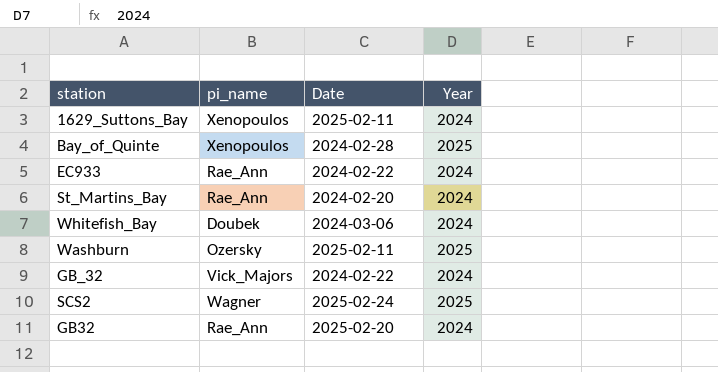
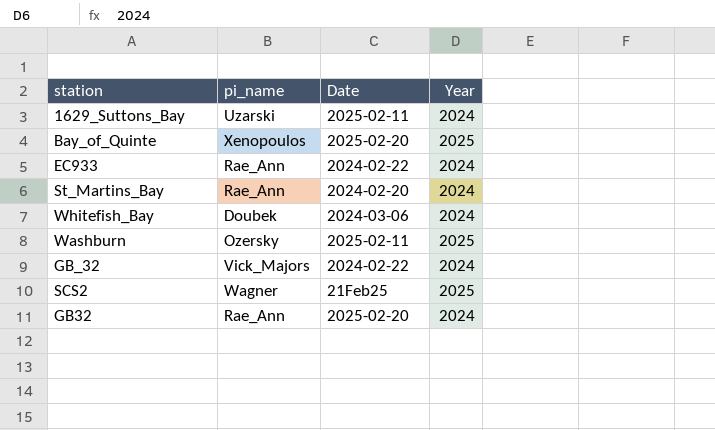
1629_Suttons_Bay | pi_name: Xenopoulos -> Uzarski
Bay_of_Quinte | Date: 2024-02-28 -> 2025-02-20
SCS2 | Date: 2025-02-24 -> 21Feb25

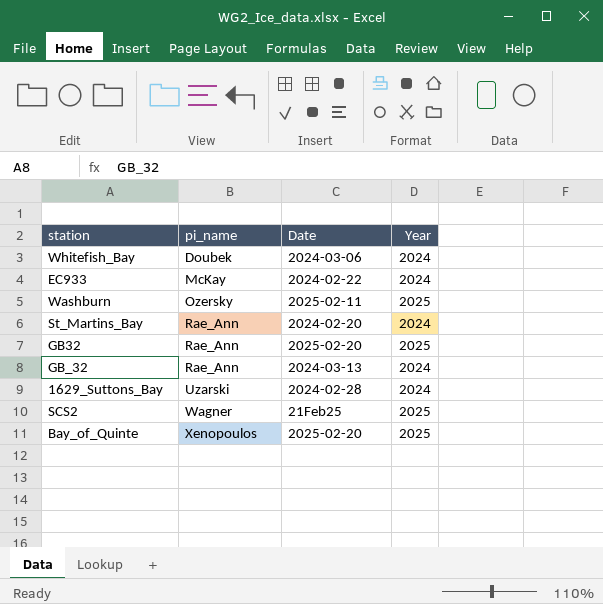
row order: none -> pi_name ascending
EC933 | pi_name: Rae_Ann -> McKay
GB32 | Year: 2024 -> 2025
GB_32 | pi_name: Vick_Majors -> Rae_Ann
GB_32 | Date: 2024-02-22 -> 2024-03-13
1629_Suttons_Bay | Date: 2025-02-11 -> 2024-02-28

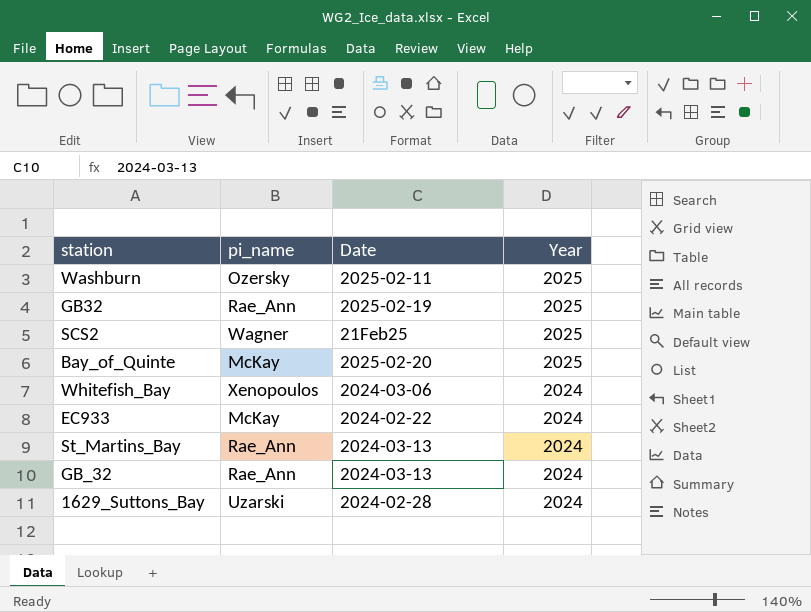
row order: pi_name ascending -> Year descending
GB32 | Date: 2025-02-20 -> 2025-02-19
Bay_of_Quinte | pi_name: Xenopoulos -> McKay
Whitefish_Bay | pi_name: Doubek -> Xenopoulos
St_Martins_Bay | Date: 2024-02-20 -> 2024-03-13

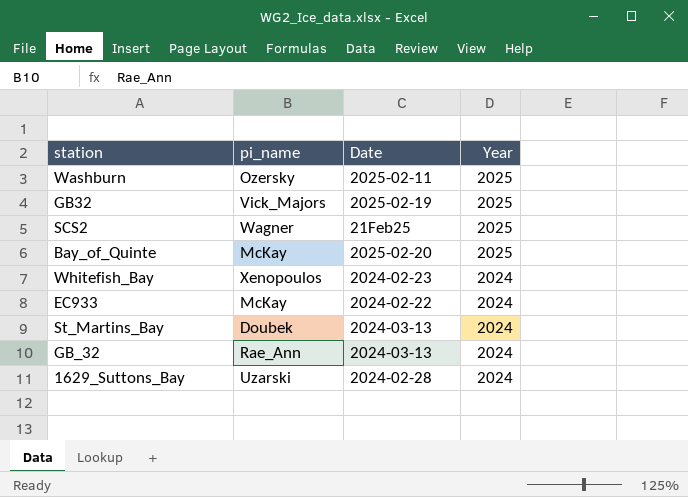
GB32 | pi_name: Rae_Ann -> Vick_Majors
Whitefish_Bay | Date: 2024-03-06 -> 2024-02-23
St_Martins_Bay | pi_name: Rae_Ann -> Doubek

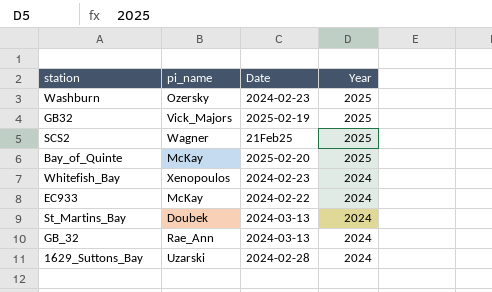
Washburn | Date: 2025-02-11 -> 2024-02-23

